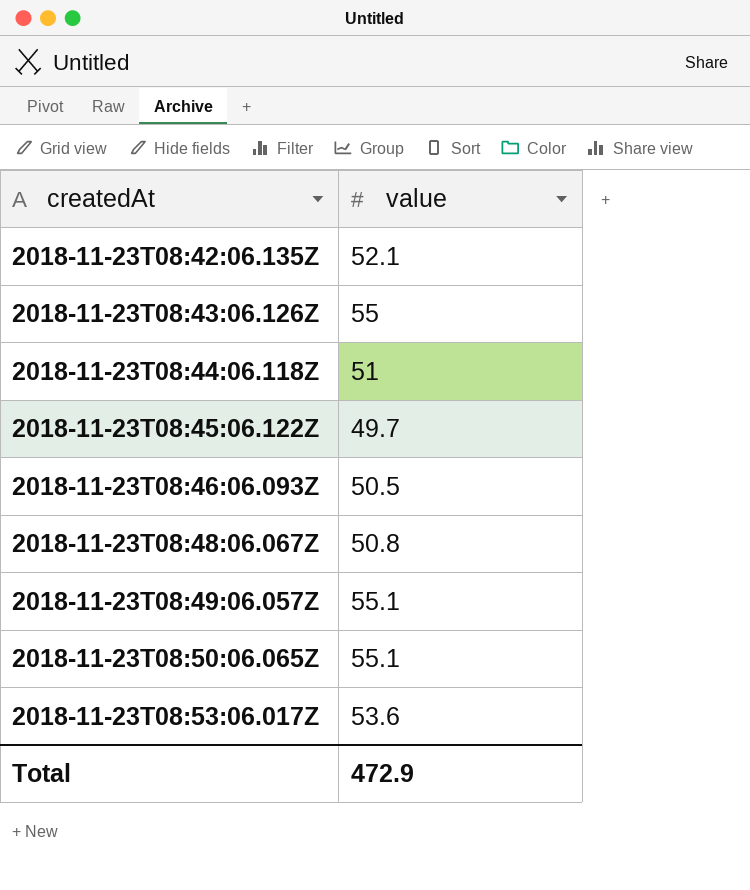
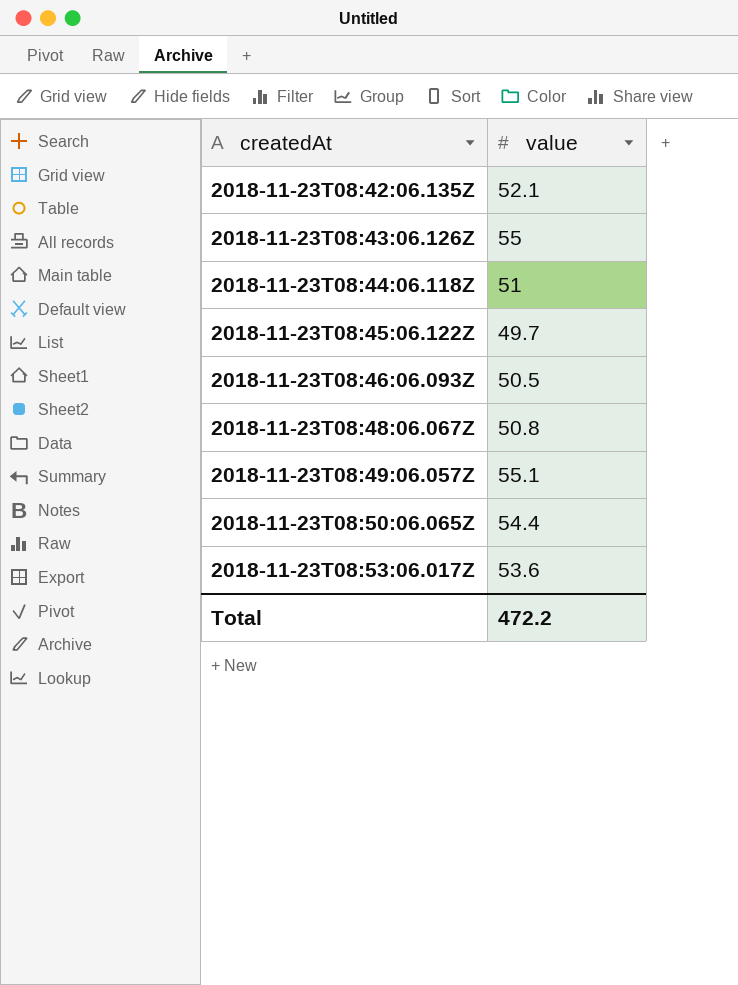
2018-11-23T08:50:06.065Z | value: 55.1 -> 54.4
Total | value: 472.9 -> 472.2

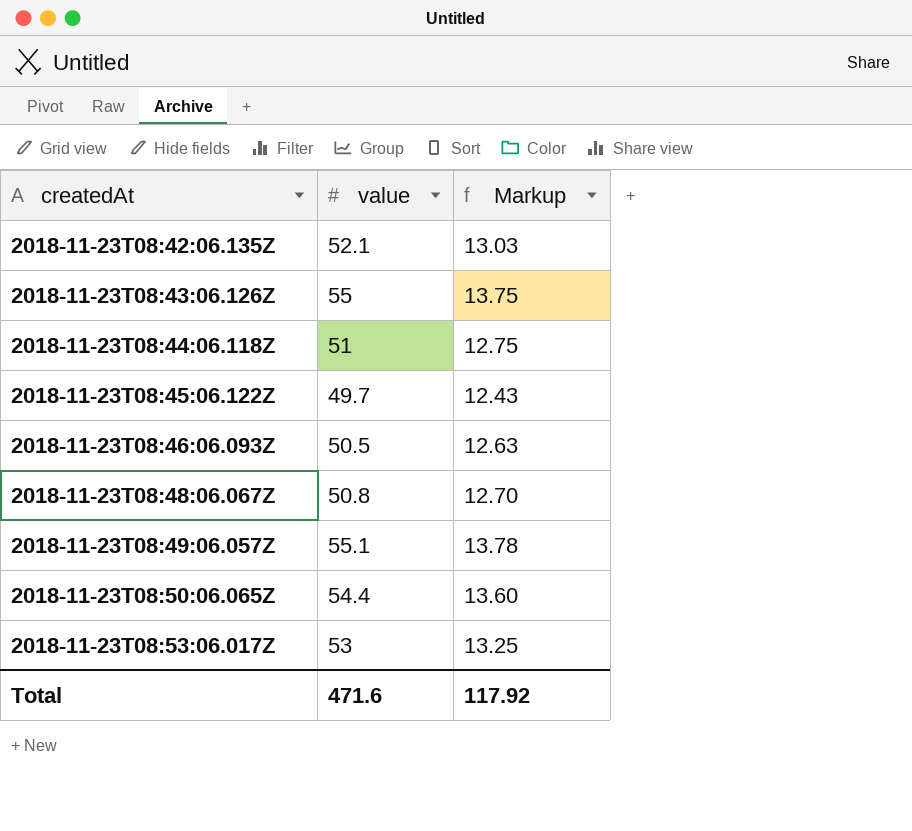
column Markup | formula: none -> [value] * 0.25
2018-11-23T08:53:06.017Z | value: 53.6 -> 53
Total | value: 472.2 -> 471.6

